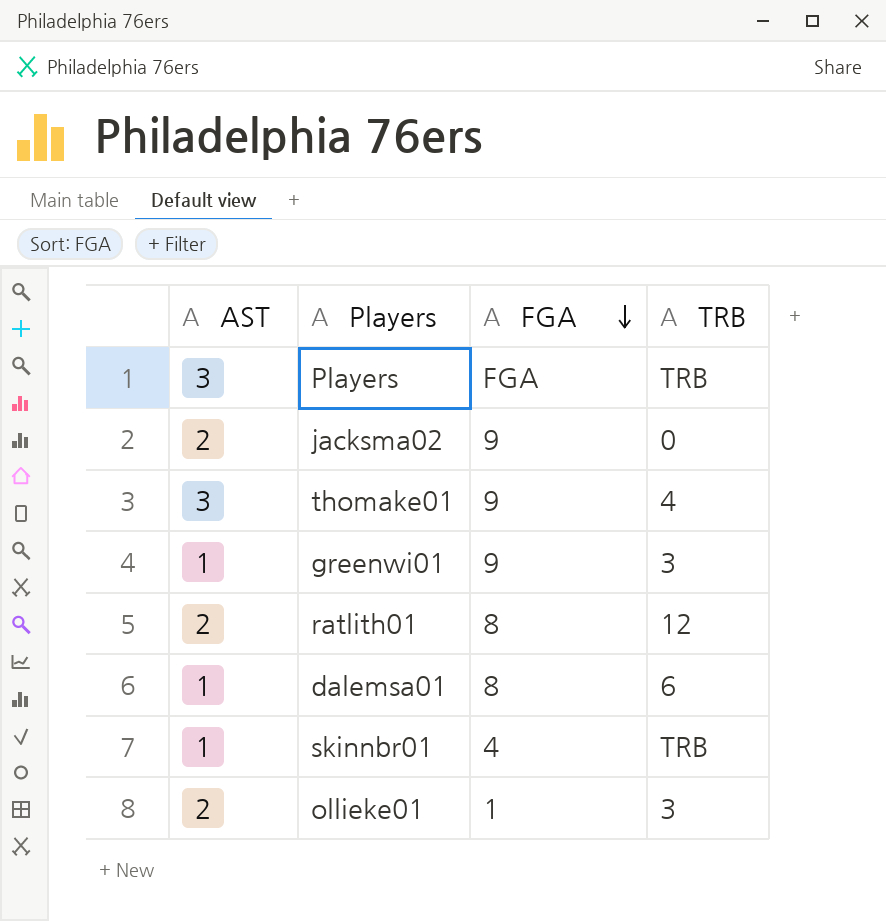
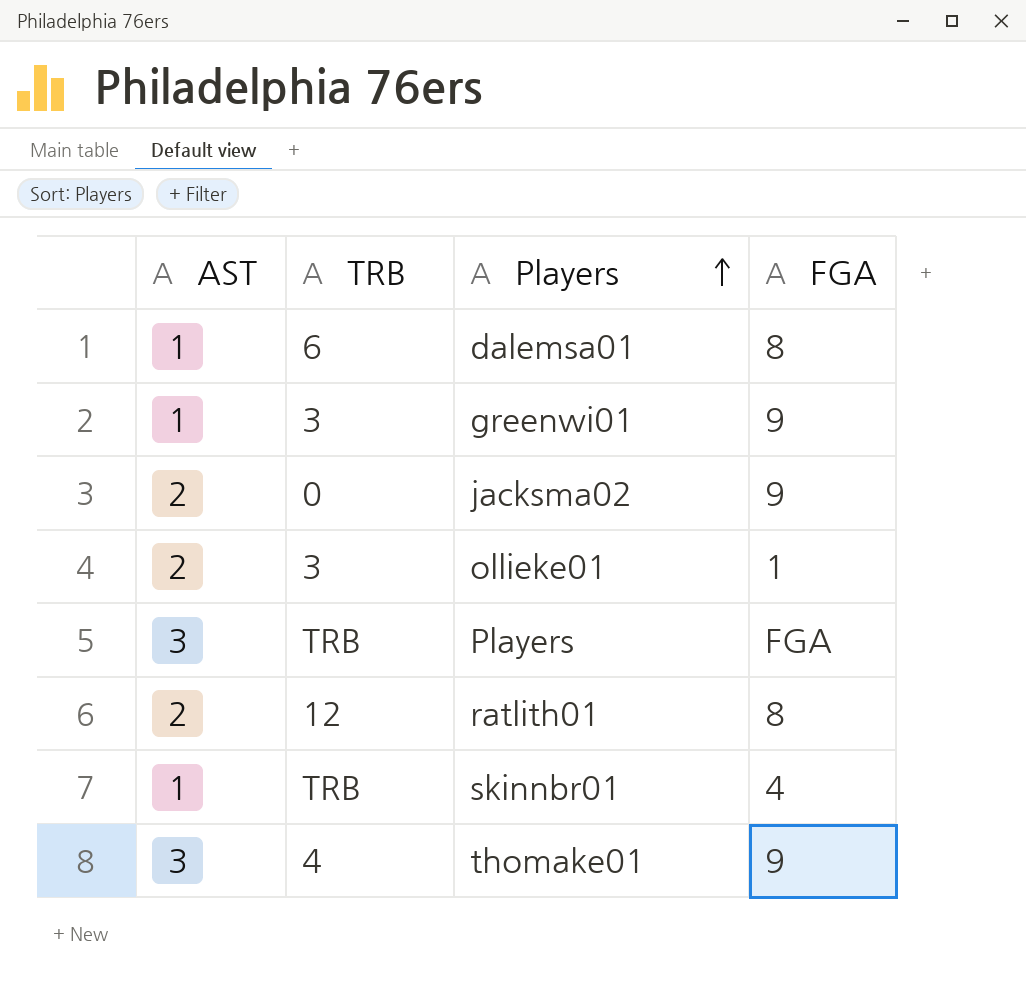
row order: FGA descending -> Players ascending
column TRB | position: 4 -> 2

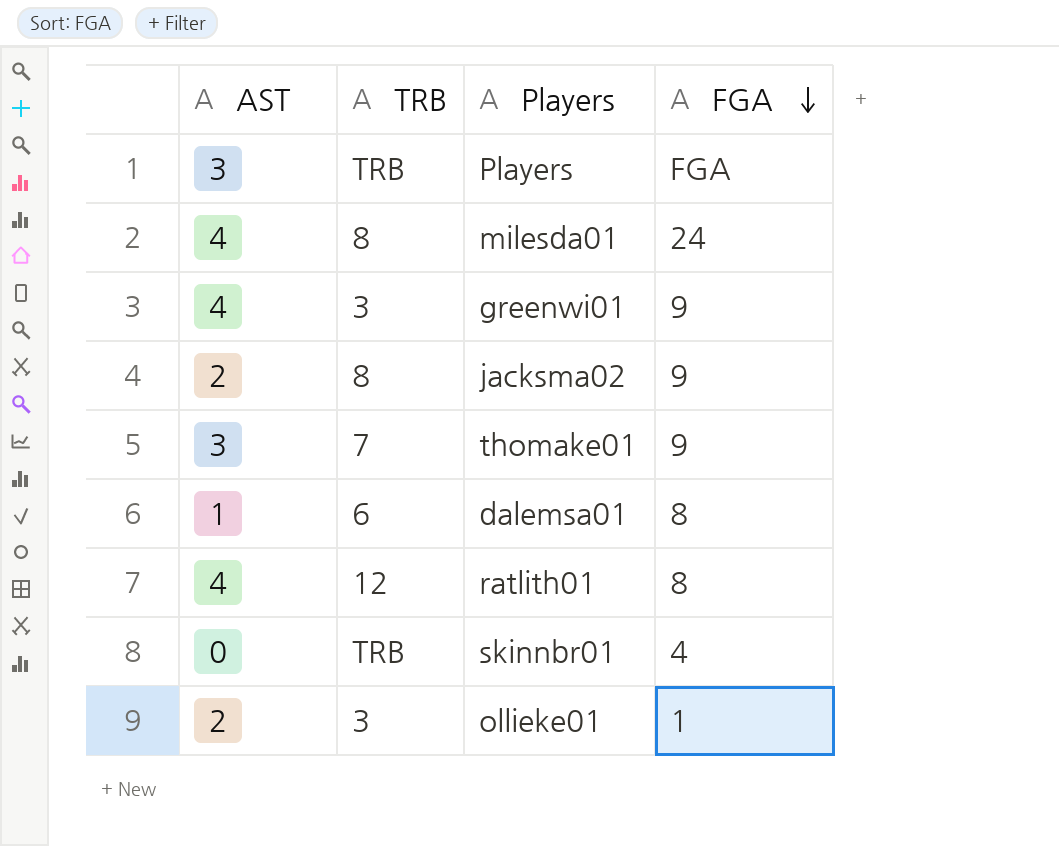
row order: Players ascending -> FGA descending
row milesda01: none -> 4 | 8 | 24
greenwi01 | AST: 1 -> 4
jacksma02 | TRB: 0 -> 8
thomake01 | TRB: 4 -> 7
ratlith01 | AST: 2 -> 4
skinnbr01 | AST: 1 -> 0

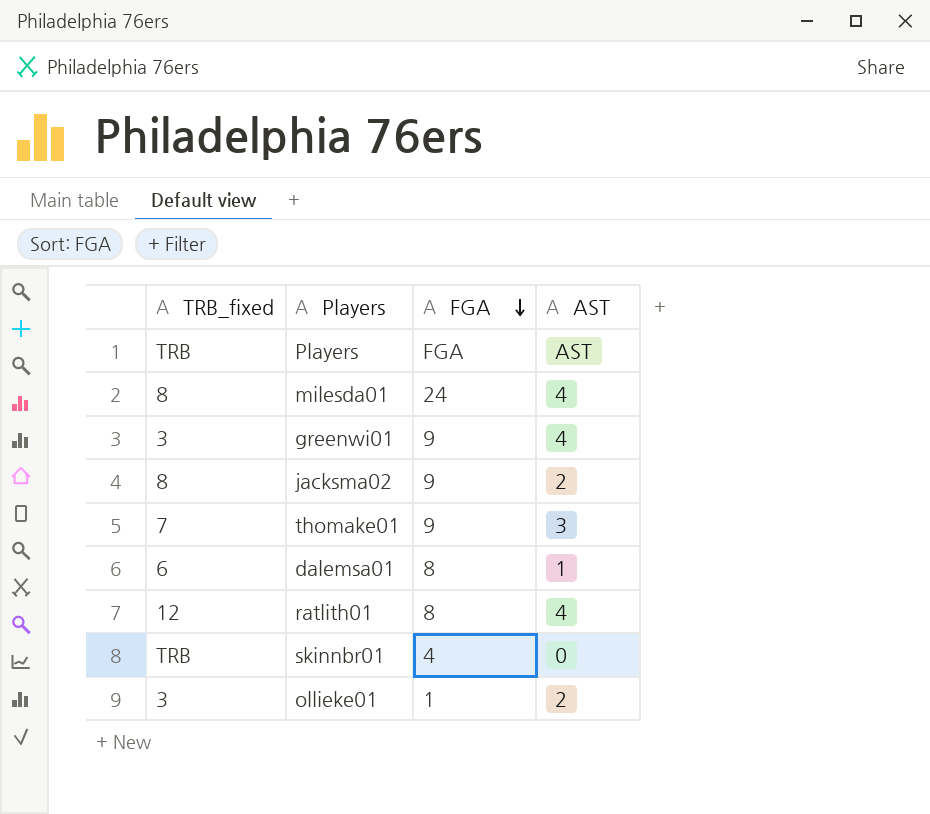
column name: TRB -> TRB_fixed
column AST | position: 1 -> 4
Players | AST: 3 -> AST

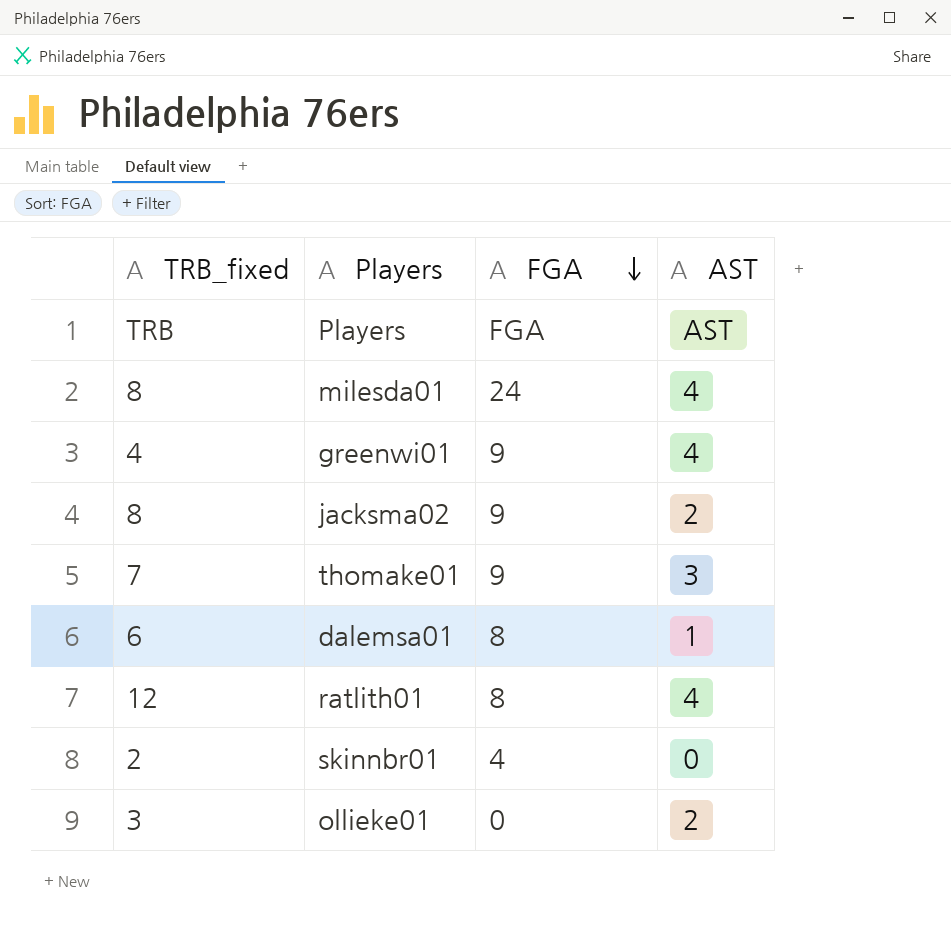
greenwi01 | TRB_fixed: 3 -> 4
skinnbr01 | TRB_fixed: TRB -> 2
ollieke01 | FGA: 1 -> 0

